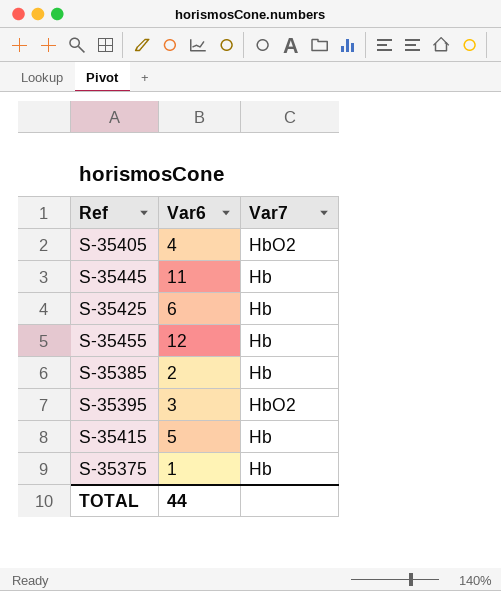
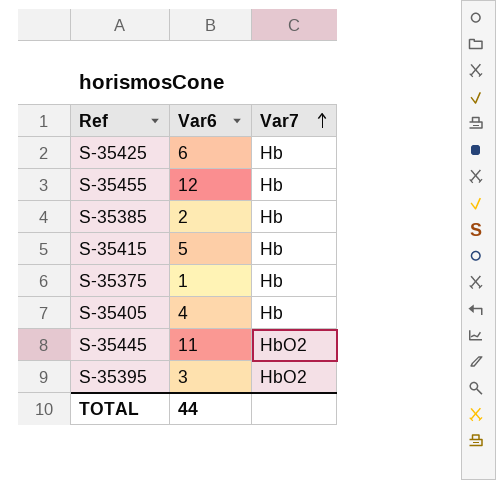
row order: none -> Var7 ascending
S-35405 | Var7: HbO2 -> Hb
S-35445 | Var7: Hb -> HbO2

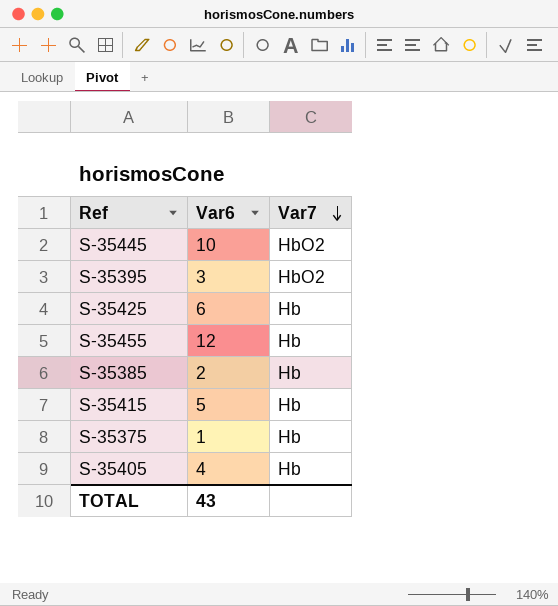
row order: Var7 ascending -> Var7 descending
S-35445 | Var6: 11 -> 10
TOTAL | Var6: 44 -> 43

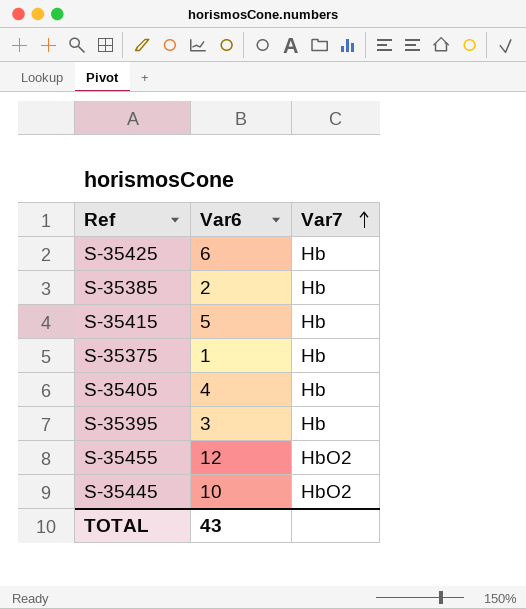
row order: Var7 descending -> Var7 ascending
S-35395 | Var7: HbO2 -> Hb
S-35455 | Var7: Hb -> HbO2

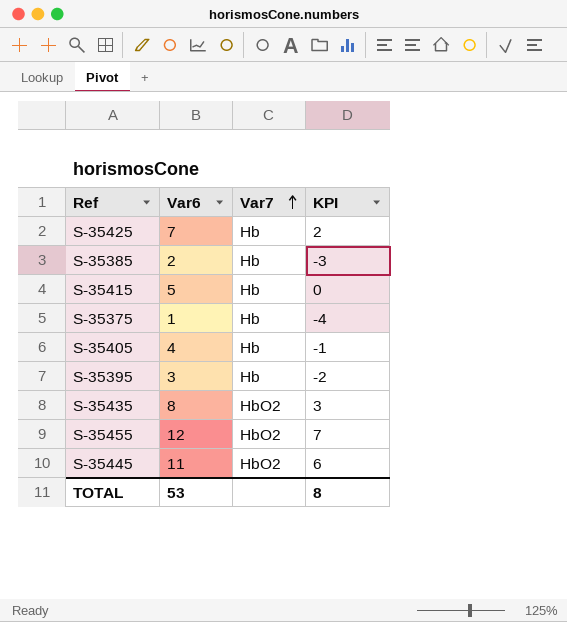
column KPI | formula: none -> [Var6] - 5
S-35425 | Var6: 6 -> 7
row S-35435: none -> 8 | HbO2 | 3
S-35445 | Var6: 10 -> 11
TOTAL | Var6: 43 -> 53

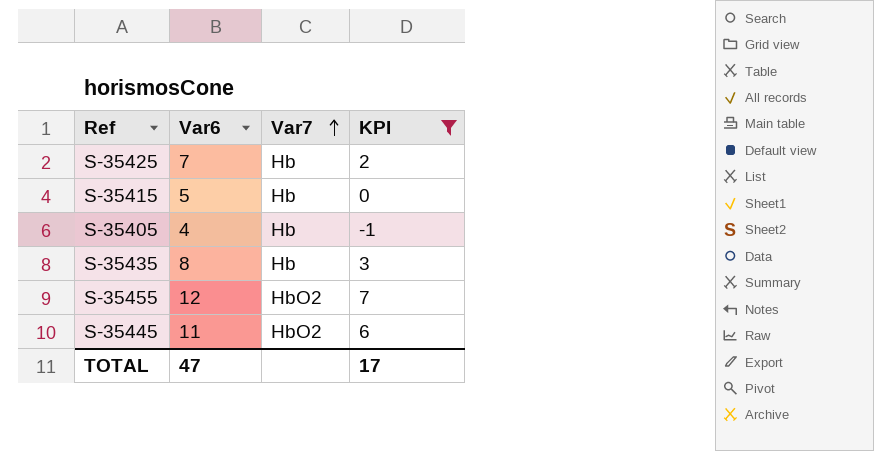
filter: none -> KPI >= -1
S-35435 | Var7: HbO2 -> Hb
TOTAL | Var6: 53 -> 47
TOTAL | KPI: 8 -> 17

